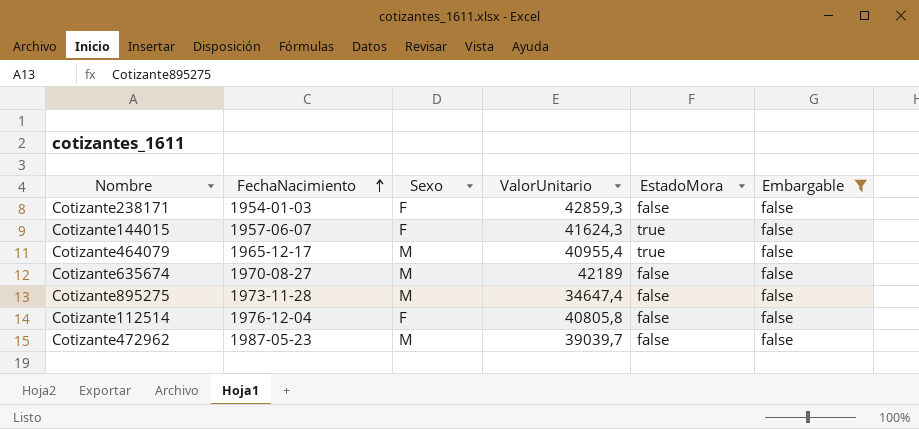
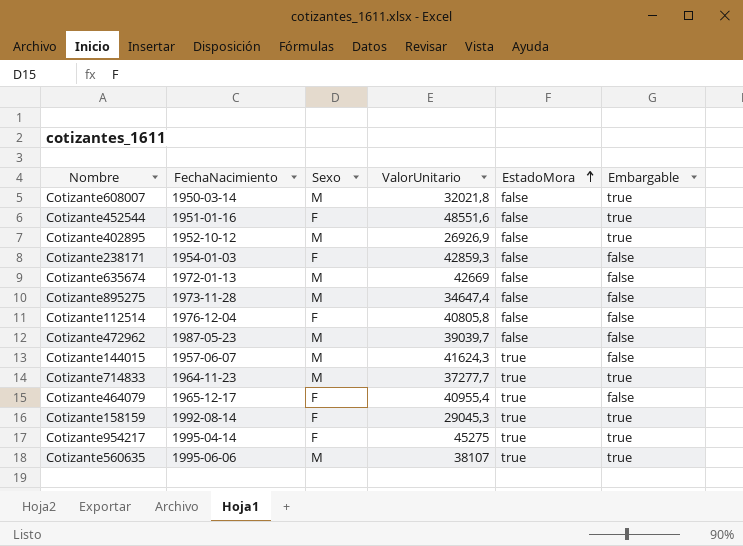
filter: Embargable = false -> none
row order: FechaNacimiento ascending -> EstadoMora ascending
Cotizante635674 | FechaNacimiento: 1970-08-27 -> 1972-01-13
Cotizante635674 | ValorUnitario: 42189 -> 42669
Cotizante144015 | Sexo: F -> M
Cotizante464079 | Sexo: M -> F

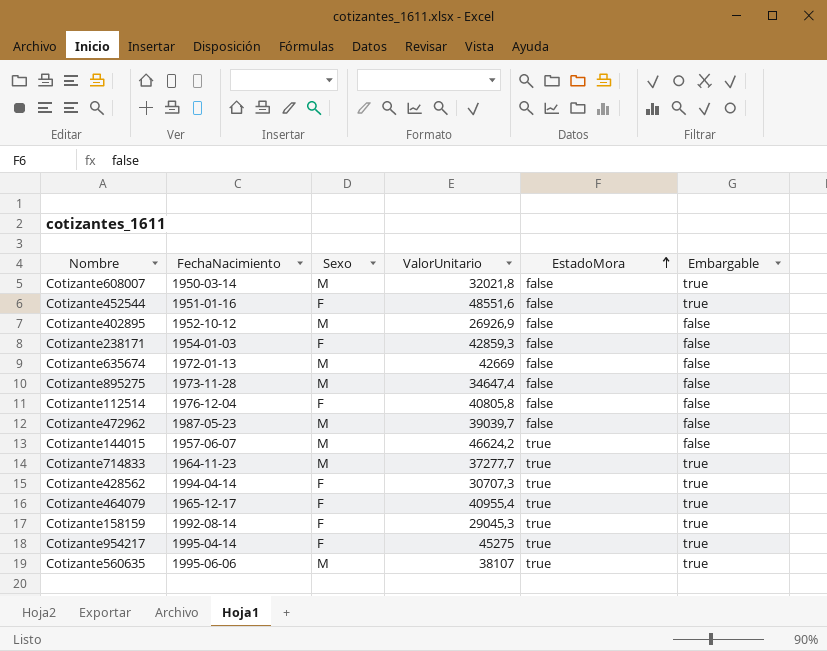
Cotizante402895 | Embargable: true -> false
Cotizante144015 | ValorUnitario: 41624,3 -> 46624,2
row Cotizante428562: none -> 1994-04-14 | F | 30707,3 | true | true
Cotizante464079 | Embargable: false -> true

